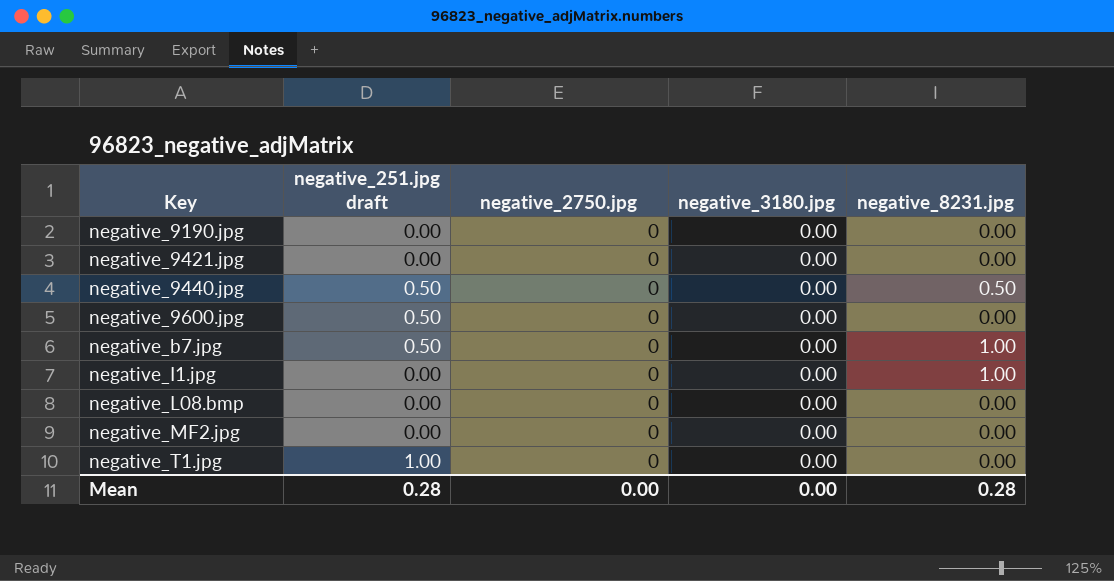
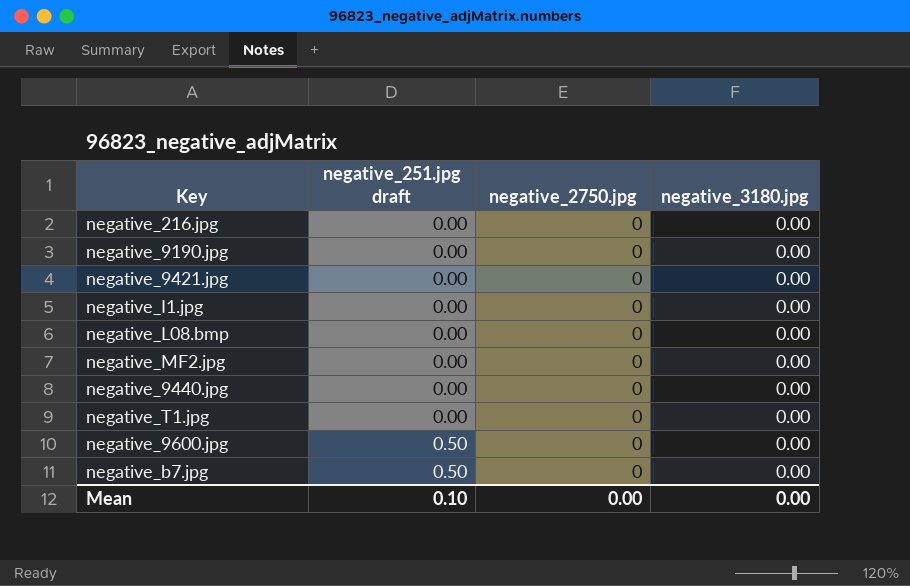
row order: Key ascending -> negative_251.jpg draft ascending
column negative_8231.jpg | position: 5 -> none
row negative_216.jpg: none -> 0.00 | 0 | 0.00
negative_9440.jpg | negative_251.jpg draft: 0.50 -> 0.00
negative_T1.jpg | negative_251.jpg draft: 1.00 -> 0.00
Mean | negative_251.jpg draft: 0.28 -> 0.10

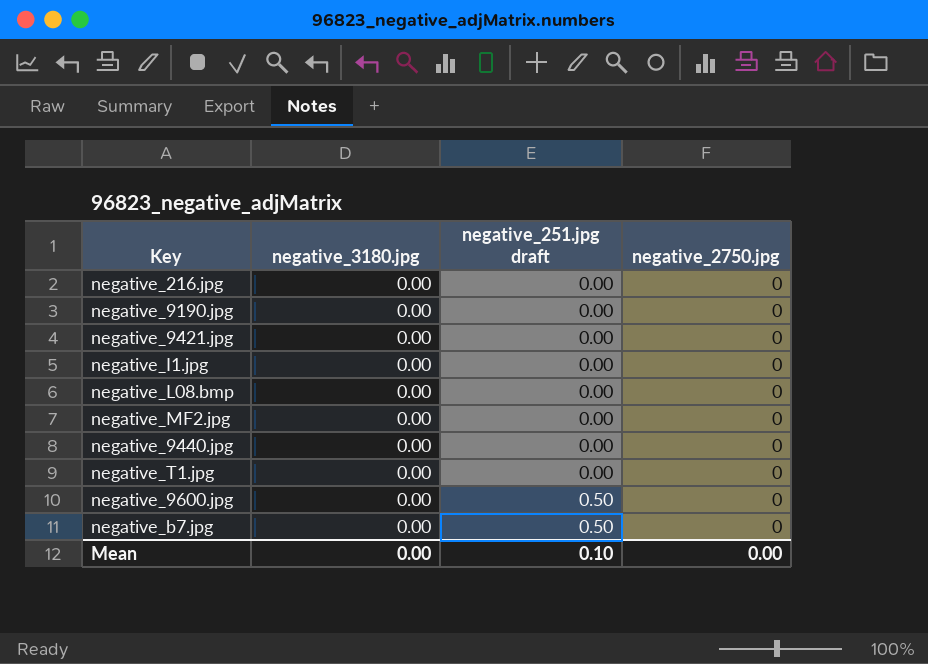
column negative_3180.jpg | position: 4 -> 2

